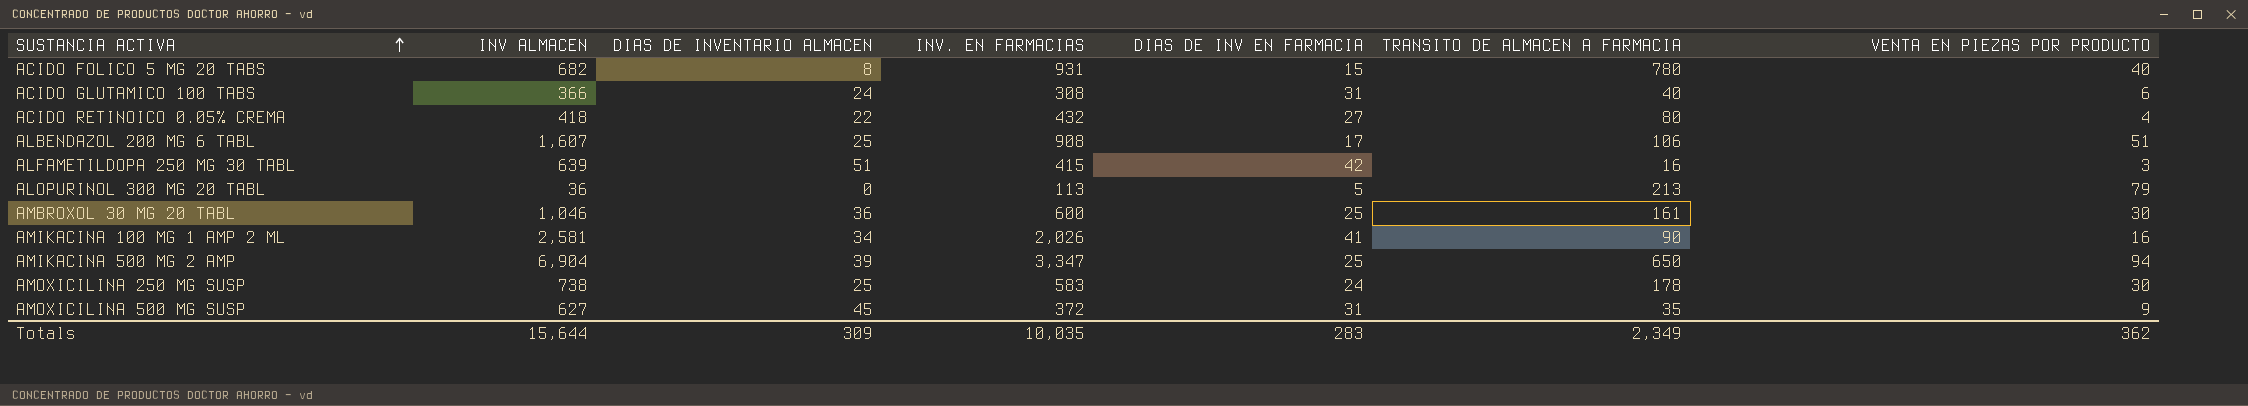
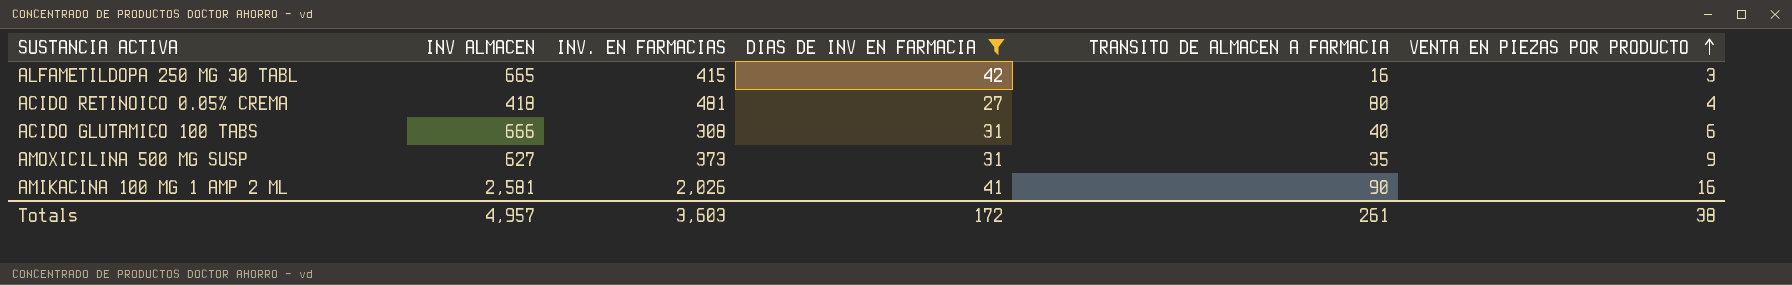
filter: none -> DIAS DE INV EN FARMACIA >= 27
row order: SUSTANCIA ACTIVA ascending -> VENTA EN PIEZAS POR PRODUCTO ascending
column DIAS DE INVENTARIO ALMACEN | position: 3 -> none
ALFAMETILDOPA 250 MG 30 TABL | INV ALMACEN: 639 -> 665
ACIDO RETINOICO 0.05% CREMA | INV. EN FARMACIAS: 432 -> 481
ACIDO GLUTAMICO 100 TABS | INV ALMACEN: 366 -> 666
AMOXICILINA 500 MG SUSP | INV. EN FARMACIAS: 372 -> 373
Totals | INV ALMACEN: 15,644 -> 4,957
Totals | INV. EN FARMACIAS: 10,035 -> 3,603
Totals | DIAS DE INV EN FARMACIA: 283 -> 172
Totals | TRANSITO DE ALMACEN A FARMACIA: 2,349 -> 261
Totals | VENTA EN PIEZAS POR PRODUCTO: 362 -> 38

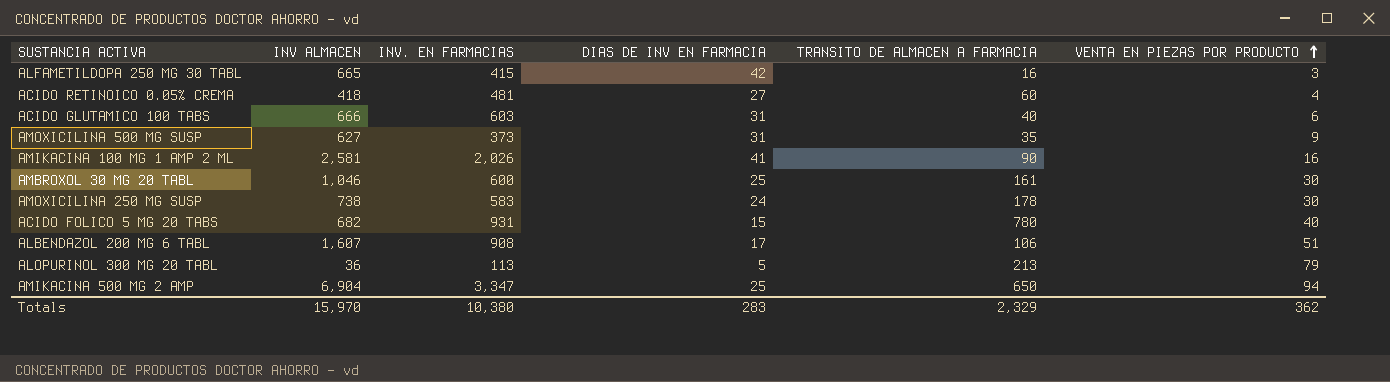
filter: DIAS DE INV EN FARMACIA >= 27 -> none
ACIDO RETINOICO 0.05% CREMA | TRANSITO DE ALMACEN A FARMACIA: 80 -> 60
ACIDO GLUTAMICO 100 TABS | INV. EN FARMACIAS: 308 -> 603
Totals | INV ALMACEN: 4,957 -> 15,970
Totals | INV. EN FARMACIAS: 3,603 -> 10,380
Totals | DIAS DE INV EN FARMACIA: 172 -> 283
Totals | TRANSITO DE ALMACEN A FARMACIA: 261 -> 2,329
Totals | VENTA EN PIEZAS POR PRODUCTO: 38 -> 362

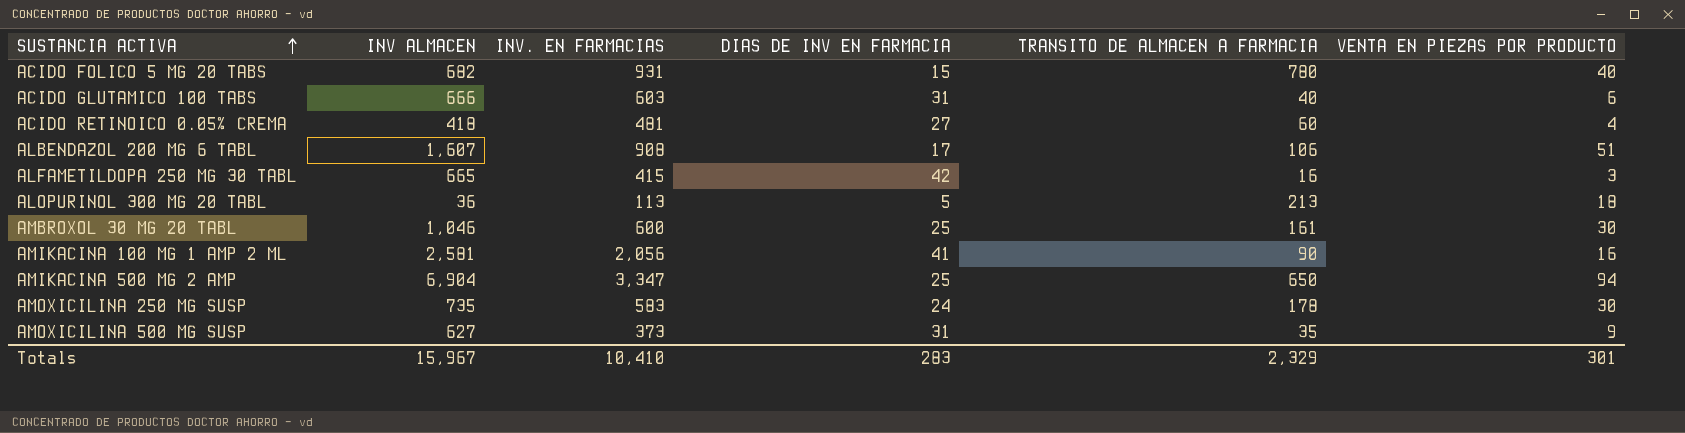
row order: VENTA EN PIEZAS POR PRODUCTO ascending -> SUSTANCIA ACTIVA ascending
ALOPURINOL 300 MG 20 TABL | VENTA EN PIEZAS POR PRODUCTO: 79 -> 18
AMIKACINA 100 MG 1 AMP 2 ML | INV. EN FARMACIAS: 2,026 -> 2,056
AMOXICILINA 250 MG SUSP | INV ALMACEN: 738 -> 735
Totals | INV ALMACEN: 15,970 -> 15,967
Totals | INV. EN FARMACIAS: 10,380 -> 10,410
Totals | VENTA EN PIEZAS POR PRODUCTO: 362 -> 301

